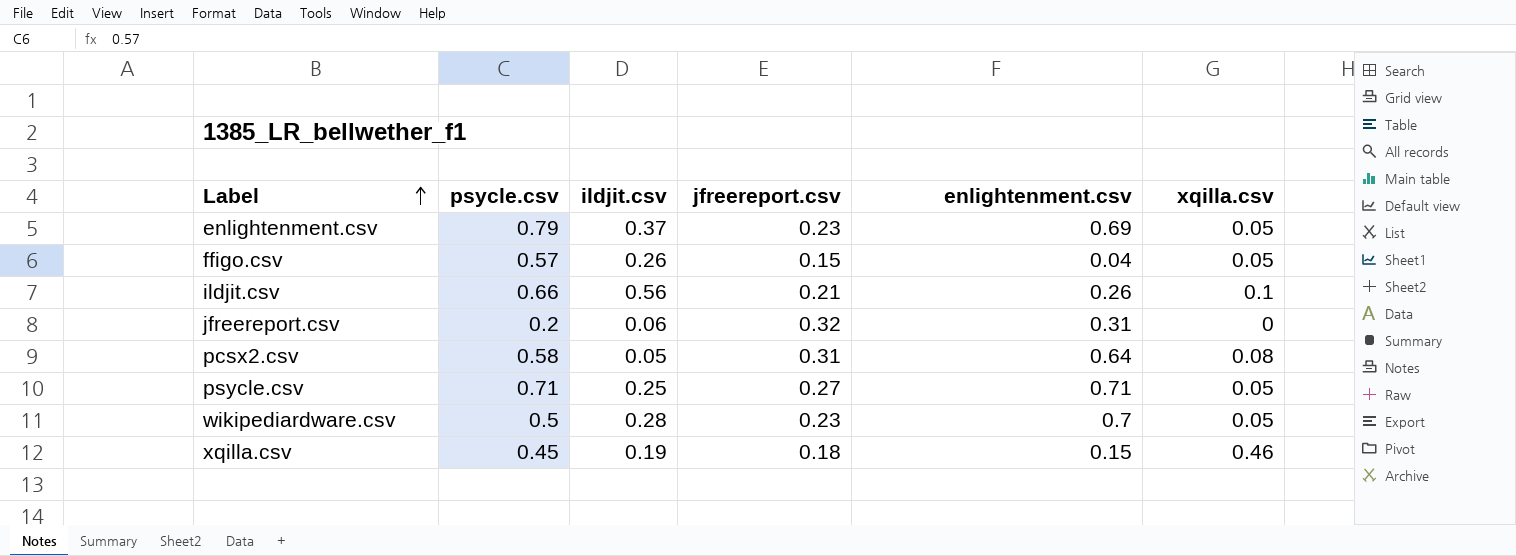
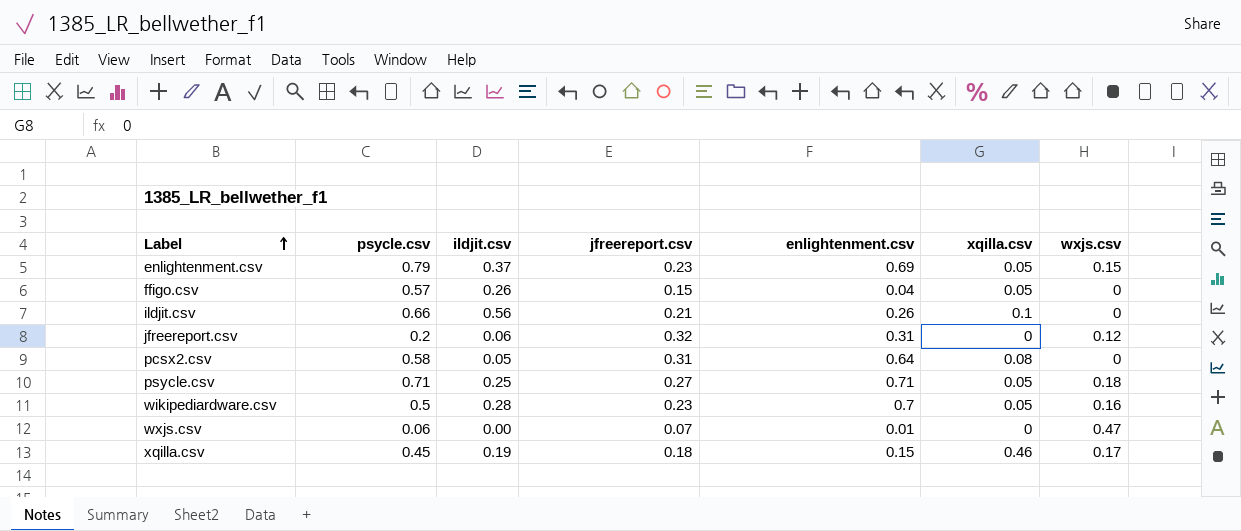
column wxjs.csv | position: none -> 7
row wxjs.csv: none -> 0.06 | 0.00 | 0.07 | 0.01 | 0 | 0.47

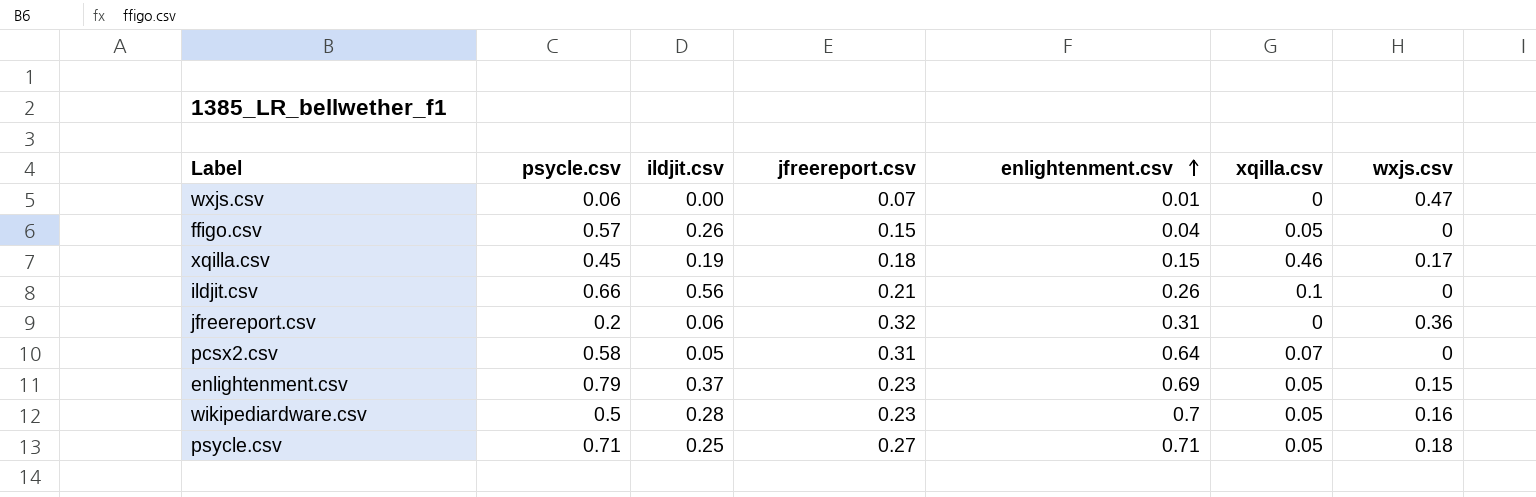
row order: Label ascending -> enlightenment.csv ascending
jfreereport.csv | wxjs.csv: 0.12 -> 0.36
pcsx2.csv | xqilla.csv: 0.08 -> 0.07

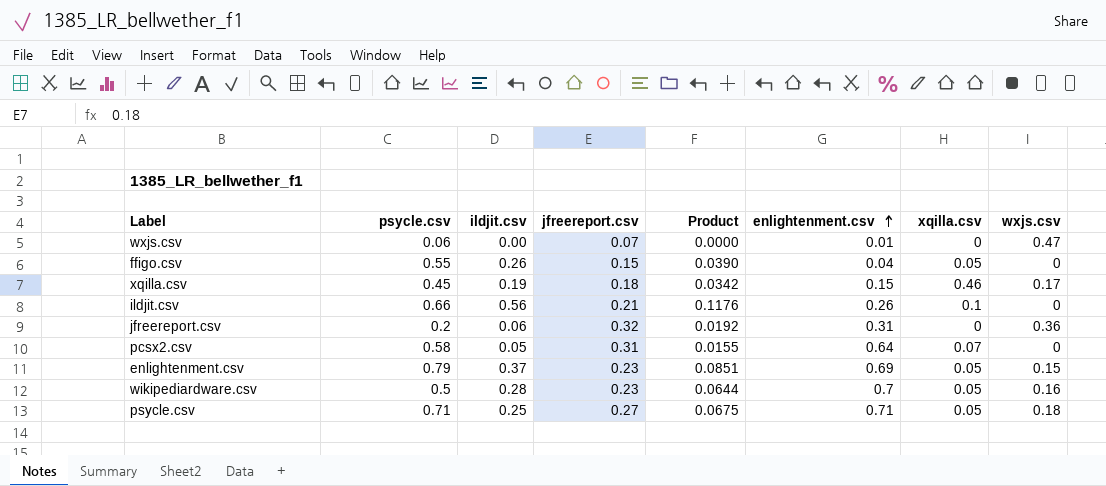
column Product | formula: none -> [ildjit.csv] * [jfreereport.csv]
ffigo.csv | psycle.csv: 0.57 -> 0.55

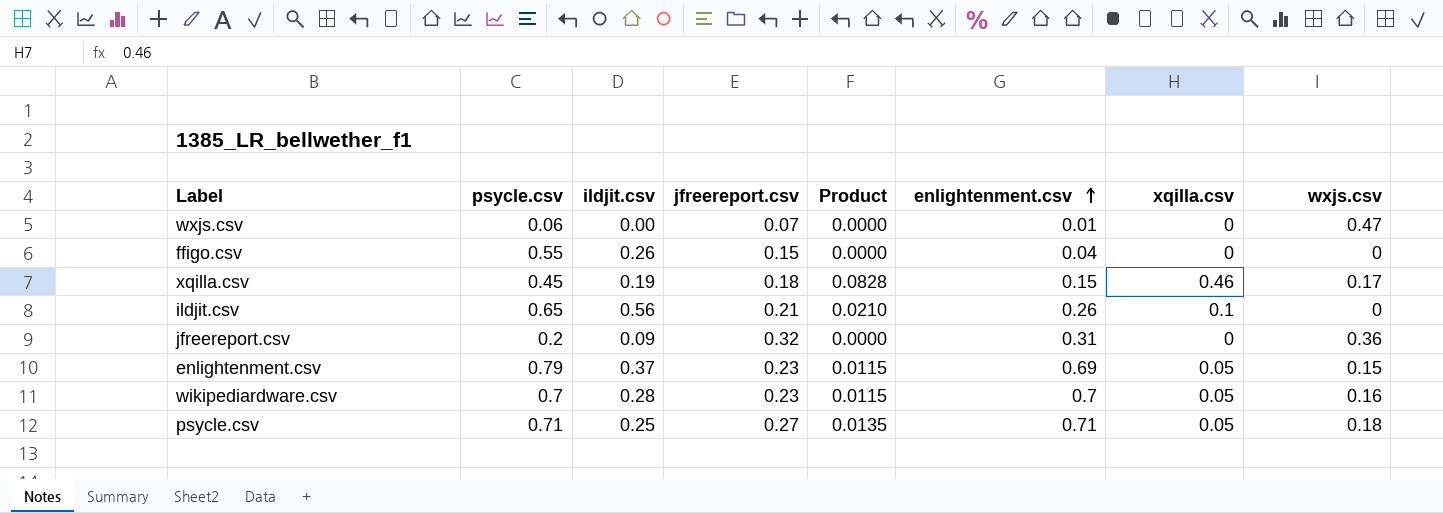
column Product | formula: [ildjit.csv] * [jfreereport.csv] -> [jfreereport.csv] * [xqilla.csv]
row pcsx2.csv: 0.58 | 0.05 | 0.31 | 0.0155 | 0.64 | 0.07 | 0 -> none
ffigo.csv | xqilla.csv: 0.05 -> 0
ildjit.csv | psycle.csv: 0.66 -> 0.65
jfreereport.csv | ildjit.csv: 0.06 -> 0.09
wikipediardware.csv | psycle.csv: 0.5 -> 0.7

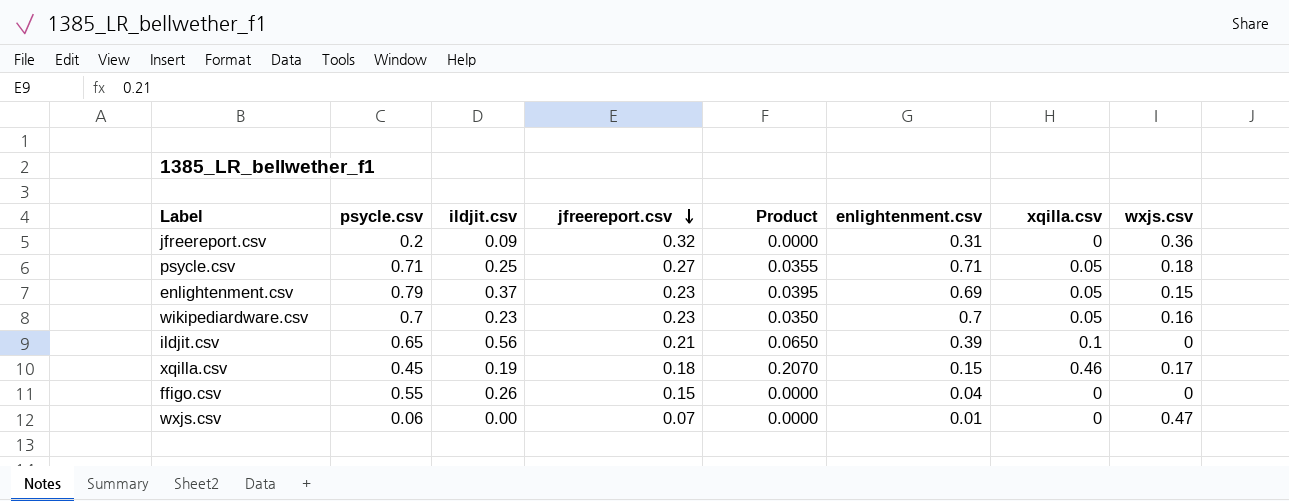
row order: enlightenment.csv ascending -> jfreereport.csv descending
column Product | formula: [jfreereport.csv] * [xqilla.csv] -> [psycle.csv] * [xqilla.csv]
wikipediardware.csv | ildjit.csv: 0.28 -> 0.23
ildjit.csv | enlightenment.csv: 0.26 -> 0.39

